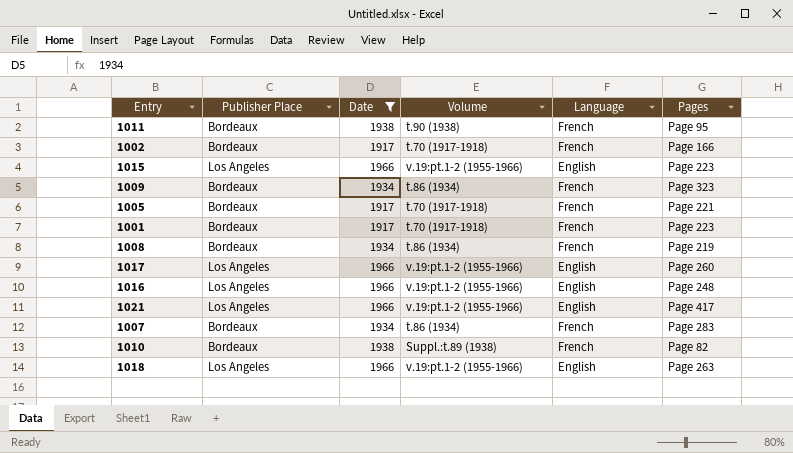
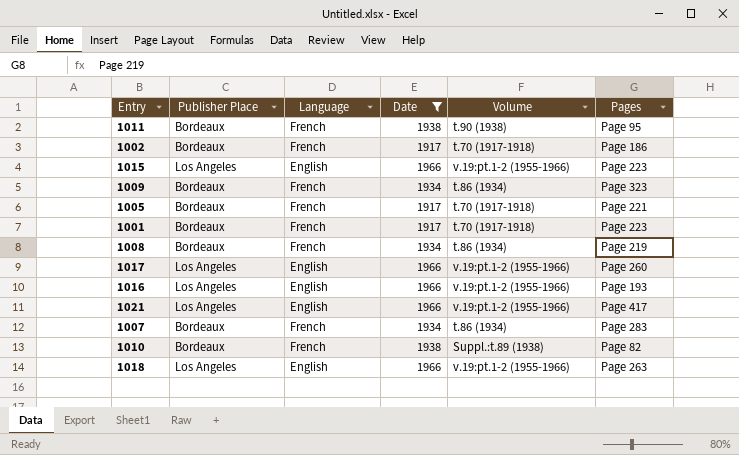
column Language | position: 5 -> 3
1002 | Pages: Page 166 -> Page 186
1016 | Pages: Page 248 -> Page 193

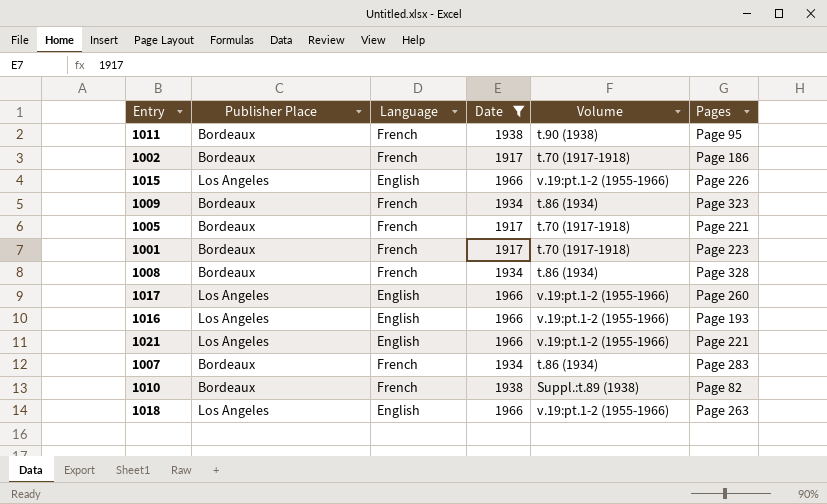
1015 | Pages: Page 223 -> Page 226
1008 | Pages: Page 219 -> Page 328
1021 | Pages: Page 417 -> Page 221

